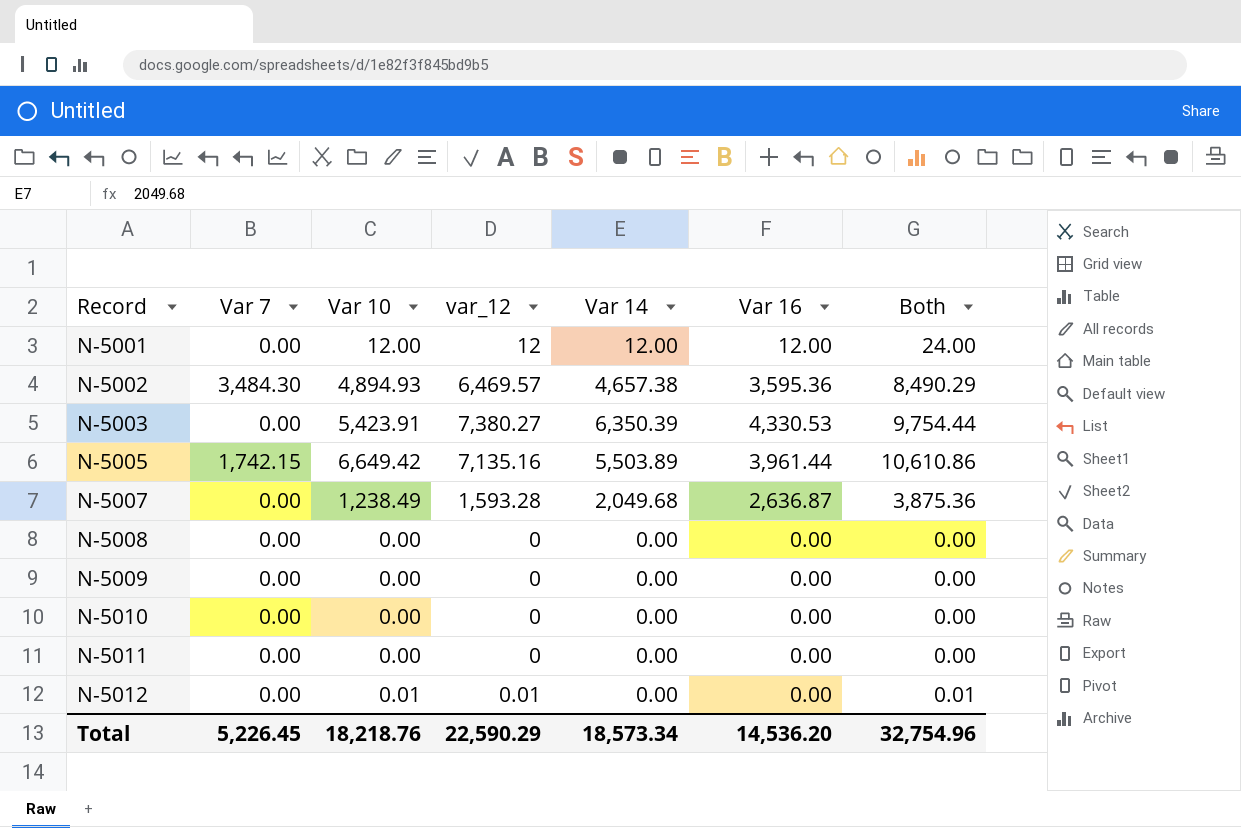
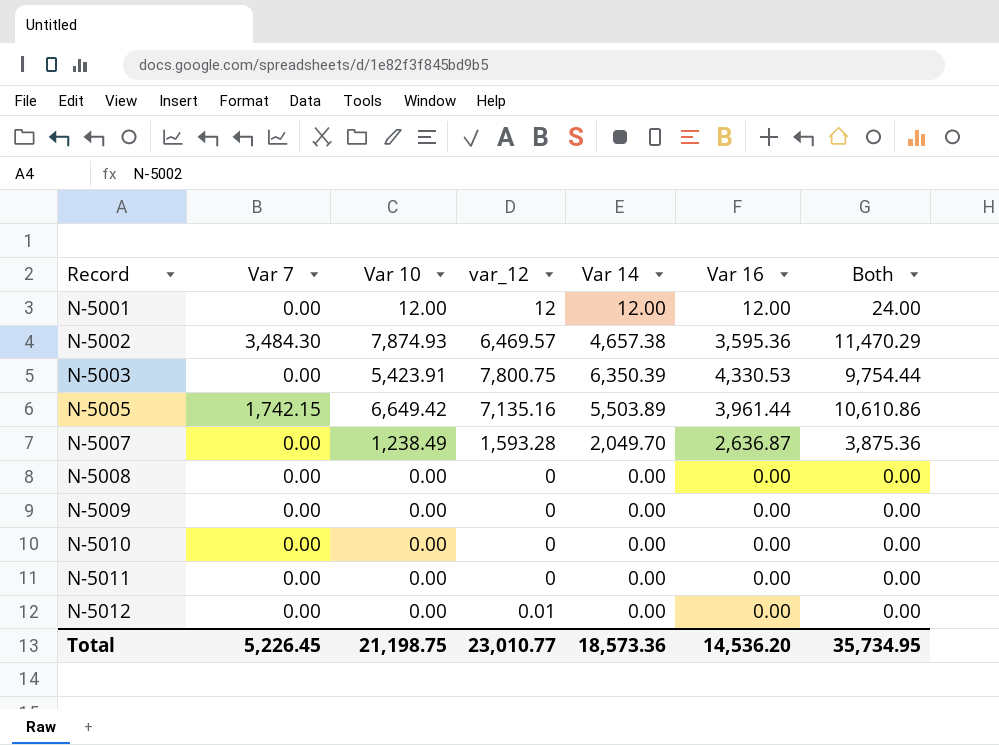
N-5002 | Var 10: 4,894.93 -> 7,874.93
N-5002 | Both: 8,490.29 -> 11,470.29
N-5003 | var_12: 7,380.27 -> 7,800.75
N-5007 | Var 14: 2,049.68 -> 2,049.70
N-5012 | Var 10: 0.01 -> 0.00
N-5012 | Both: 0.01 -> 0.00
Total | Var 10: 18,218.76 -> 21,198.75
Total | var_12: 22,590.29 -> 23,010.77
Total | Var 14: 18,573.34 -> 18,573.36
Total | Both: 32,754.96 -> 35,734.95

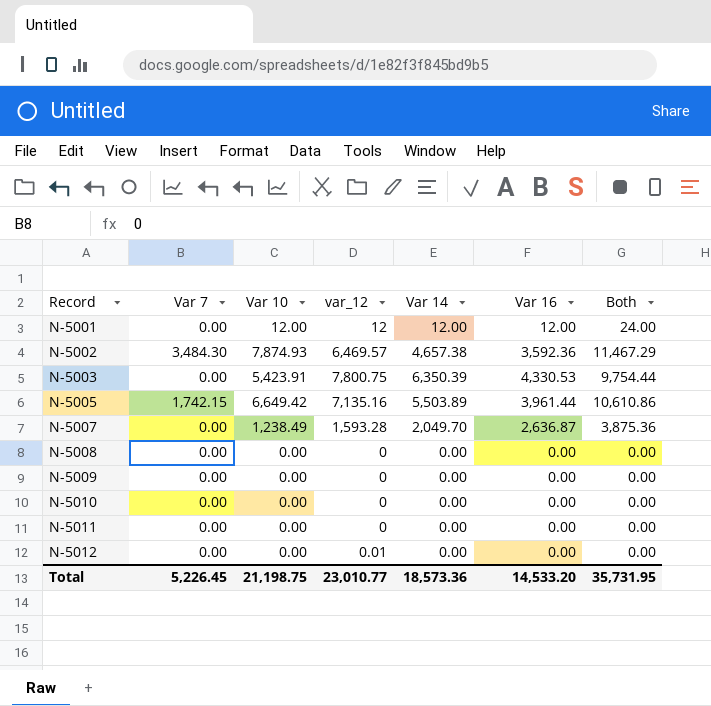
N-5002 | Var 16: 3,595.36 -> 3,592.36
N-5002 | Both: 11,470.29 -> 11,467.29
Total | Var 16: 14,536.20 -> 14,533.20
Total | Both: 35,734.95 -> 35,731.95

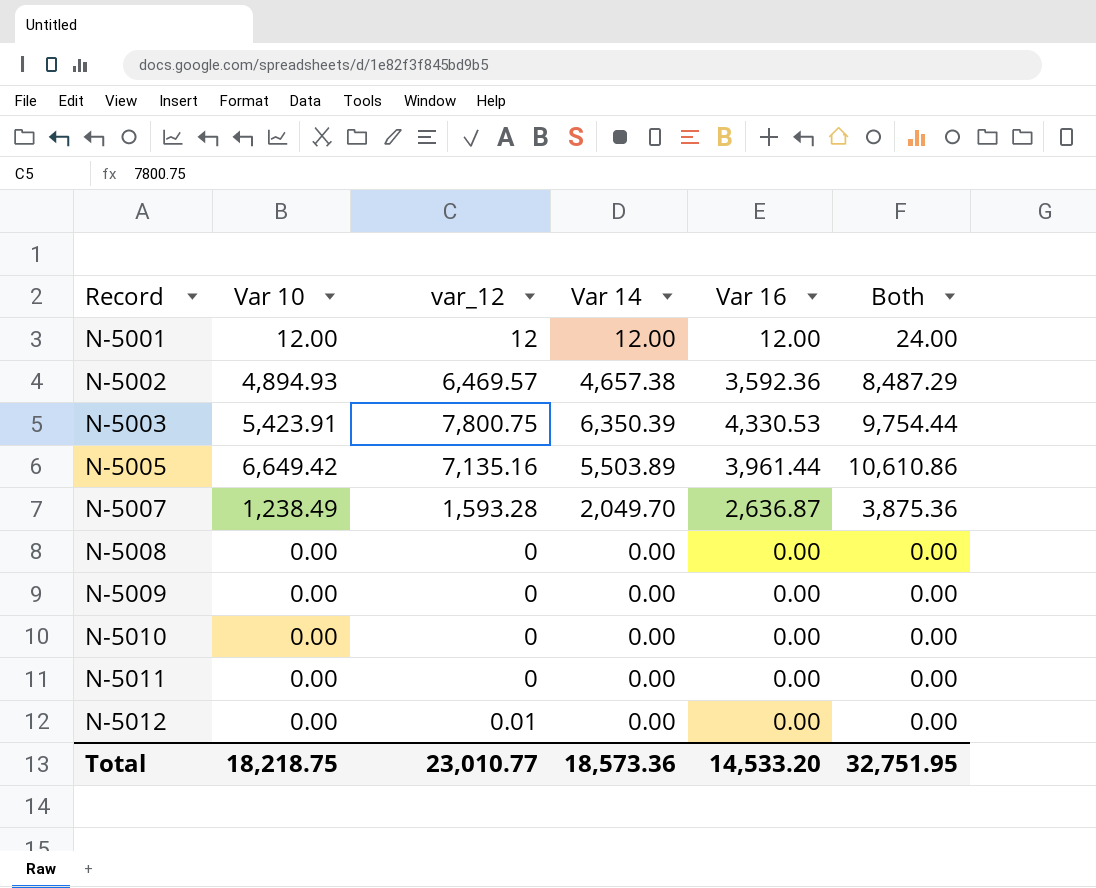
column Var 7 | position: 2 -> none
N-5002 | Var 10: 7,874.93 -> 4,894.93
N-5002 | Both: 11,467.29 -> 8,487.29
Total | Var 10: 21,198.75 -> 18,218.75
Total | Both: 35,731.95 -> 32,751.95

